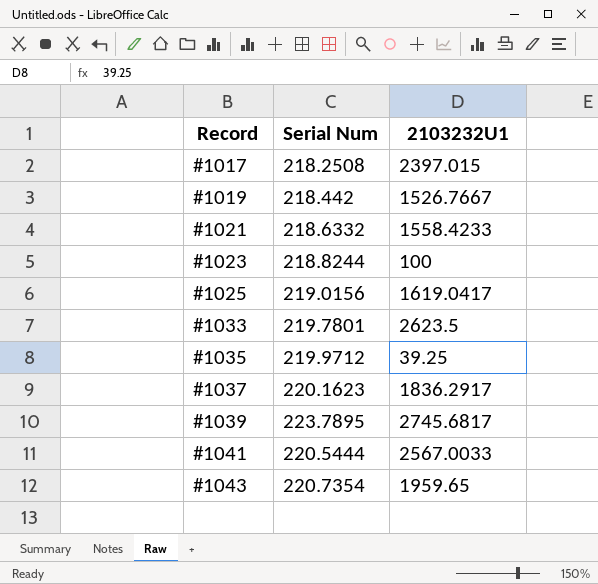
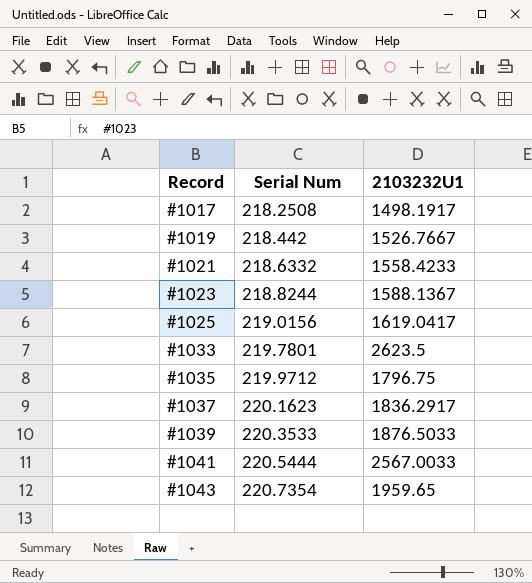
#1017 | 2103232U1: 2397.015 -> 1498.1917
#1023 | 2103232U1: 100 -> 1588.1367
#1035 | 2103232U1: 39.25 -> 1796.75
#1039 | Serial Num: 223.7895 -> 220.3533
#1039 | 2103232U1: 2745.6817 -> 1876.5033

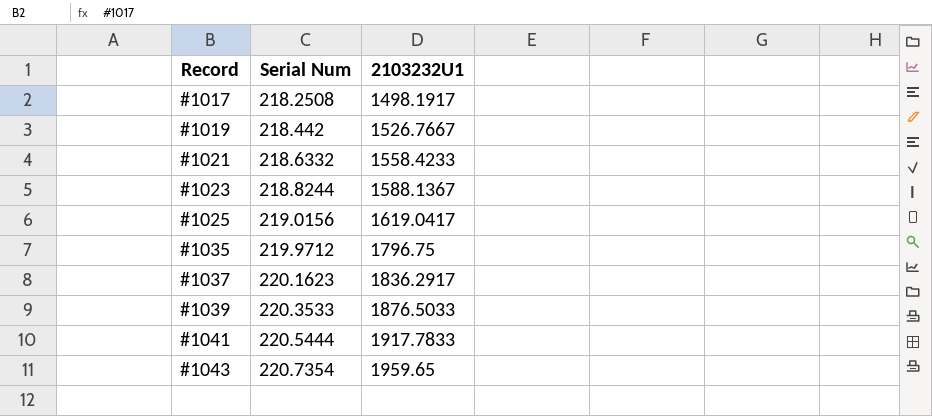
row #1033: 219.7801 | 2623.5 -> none
#1041 | 2103232U1: 2567.0033 -> 1917.7833

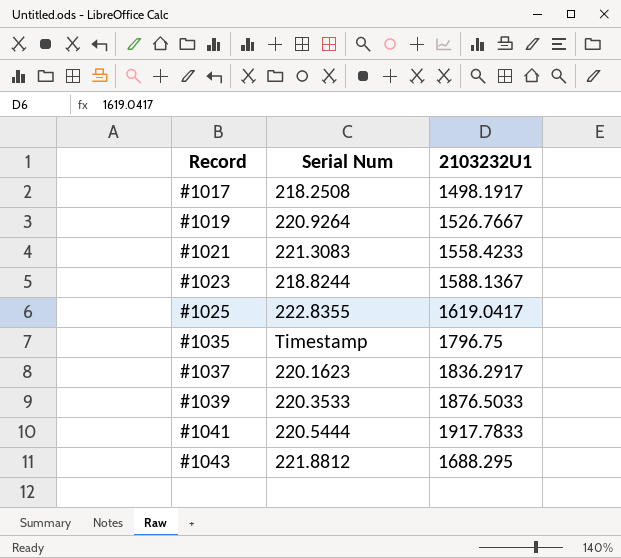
#1019 | Serial Num: 218.442 -> 220.9264
#1021 | Serial Num: 218.6332 -> 221.3083
#1025 | Serial Num: 219.0156 -> 222.8355
#1035 | Serial Num: 219.9712 -> Timestamp
#1043 | Serial Num: 220.7354 -> 221.8812
#1043 | 2103232U1: 1959.65 -> 1688.295

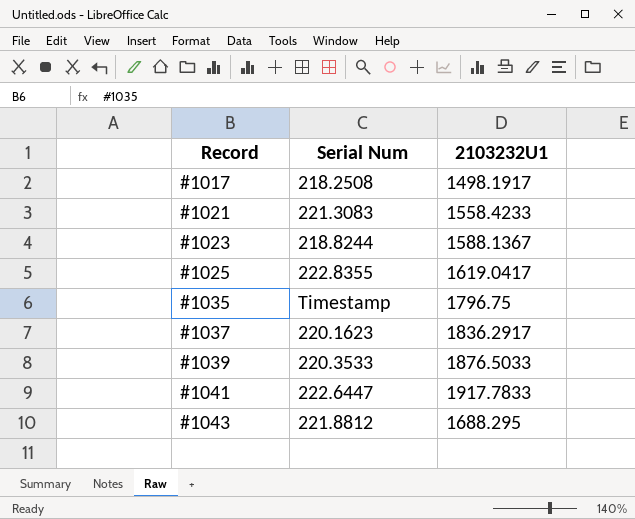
row #1019: 220.9264 | 1526.7667 -> none
#1041 | Serial Num: 220.5444 -> 222.6447

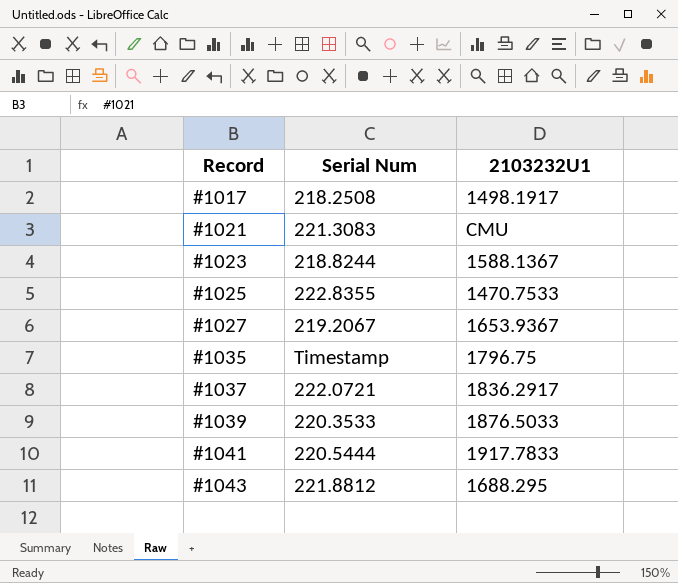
#1021 | 2103232U1: 1558.4233 -> CMU
#1025 | 2103232U1: 1619.0417 -> 1470.7533
row #1027: none -> 219.2067 | 1653.9367
#1037 | Serial Num: 220.1623 -> 222.0721
#1041 | Serial Num: 222.6447 -> 220.5444

